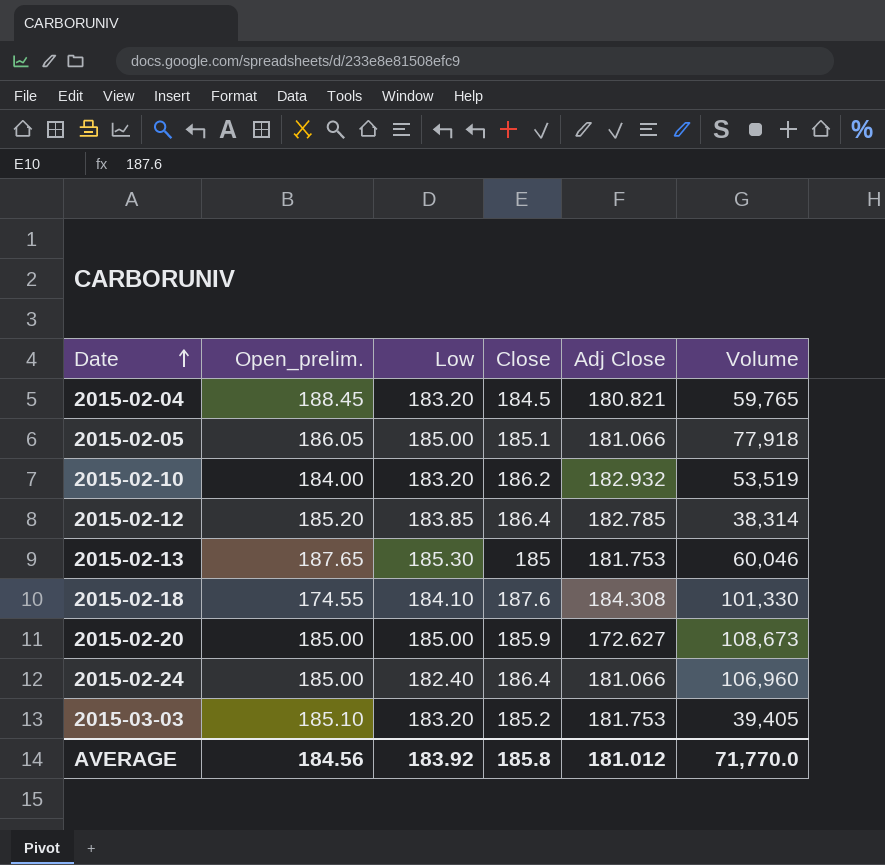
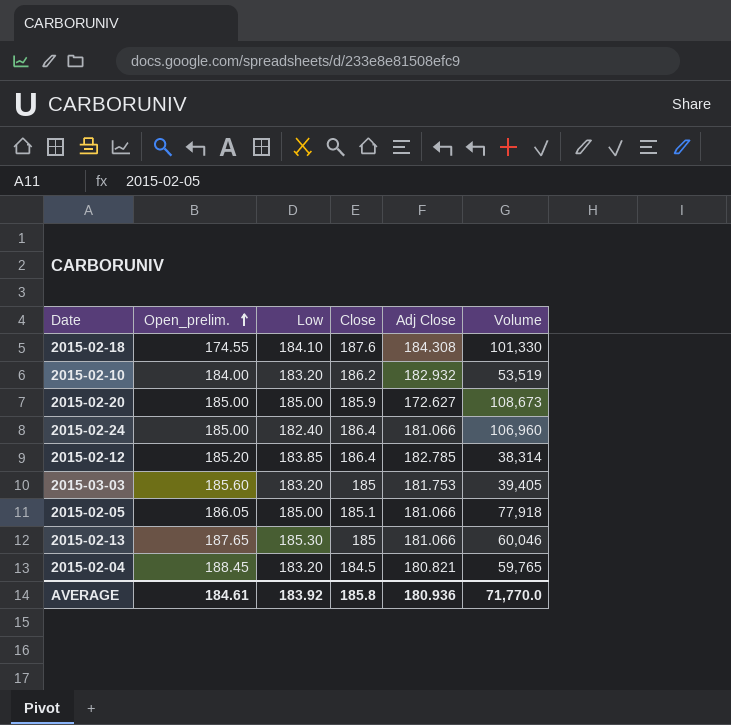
row order: Date ascending -> Open_prelim. ascending
2015-03-03 | Open_prelim.: 185.10 -> 185.60
2015-03-03 | Close: 185.2 -> 185
2015-02-13 | Adj Close: 181.753 -> 181.066
AVERAGE | Open_prelim.: 184.56 -> 184.61
AVERAGE | Adj Close: 181.012 -> 180.936

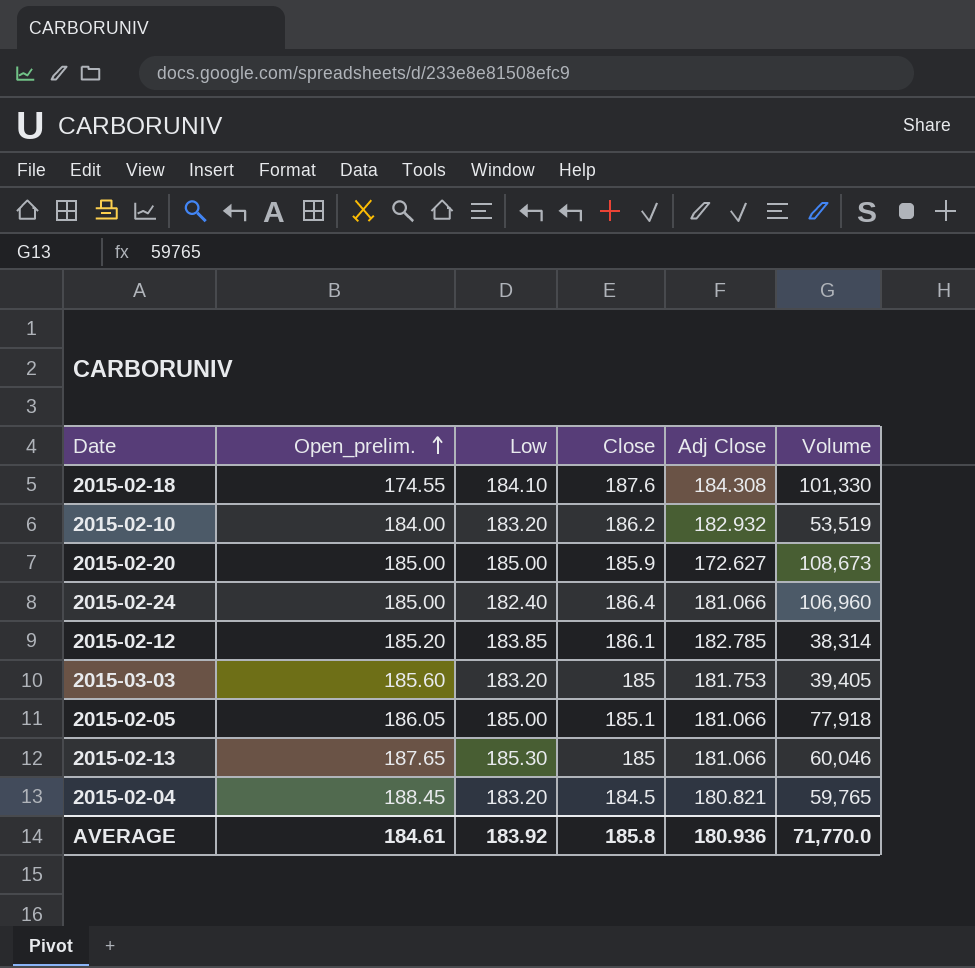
2015-02-12 | Close: 186.4 -> 186.1

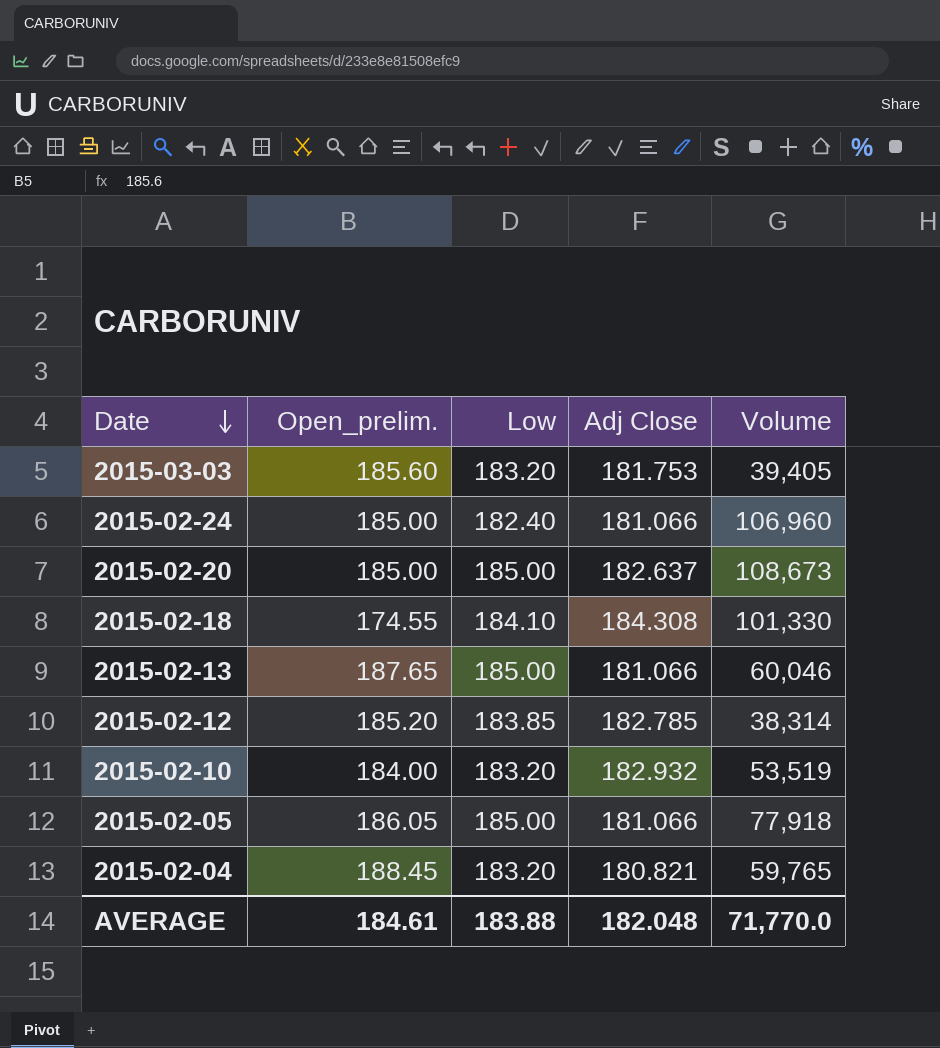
row order: Open_prelim. ascending -> Date descending
column Close | position: 4 -> none
2015-02-20 | Adj Close: 172.627 -> 182.637
2015-02-13 | Low: 185.30 -> 185.00
AVERAGE | Low: 183.92 -> 183.88
AVERAGE | Adj Close: 180.936 -> 182.048

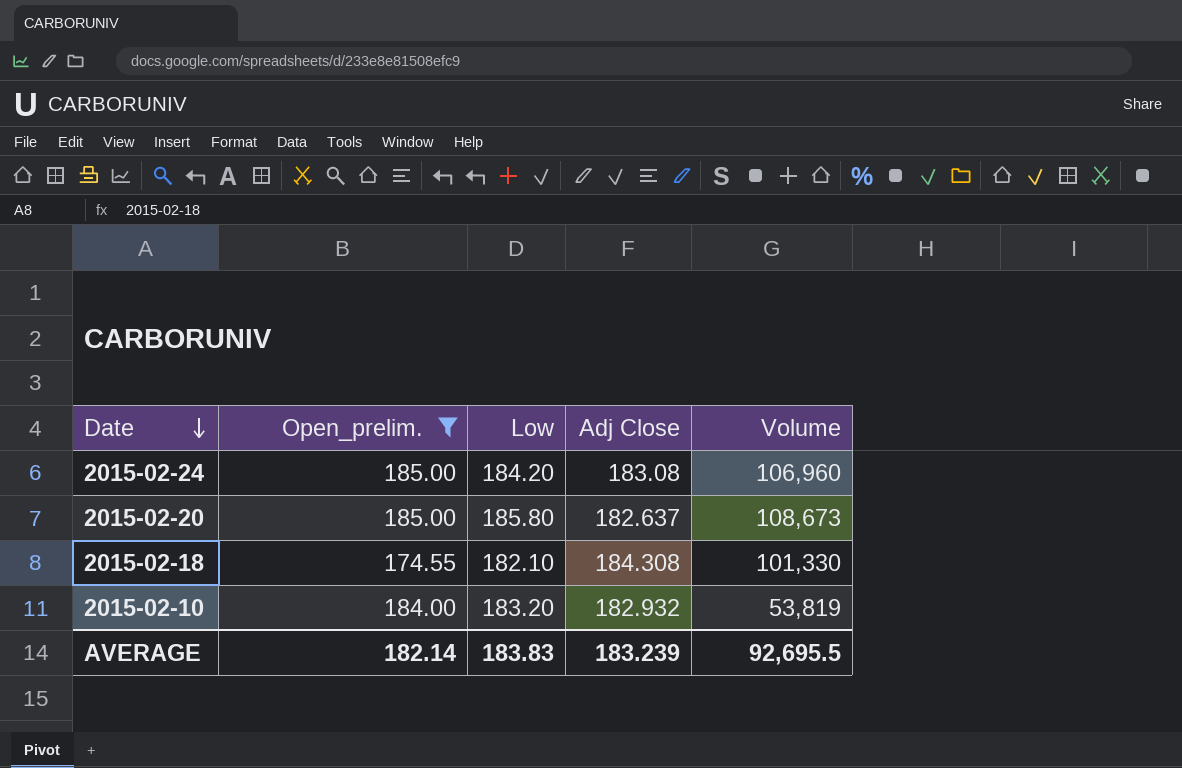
filter: none -> Open_prelim. <= 185.00
2015-02-24 | Low: 182.40 -> 184.20
2015-02-24 | Adj Close: 181.066 -> 183.08
2015-02-20 | Low: 185.00 -> 185.80
2015-02-18 | Low: 184.10 -> 182.10
2015-02-10 | Volume: 53,519 -> 53,819
AVERAGE | Open_prelim.: 184.61 -> 182.14
AVERAGE | Low: 183.88 -> 183.83
AVERAGE | Adj Close: 182.048 -> 183.239
AVERAGE | Volume: 71,770.0 -> 92,695.5

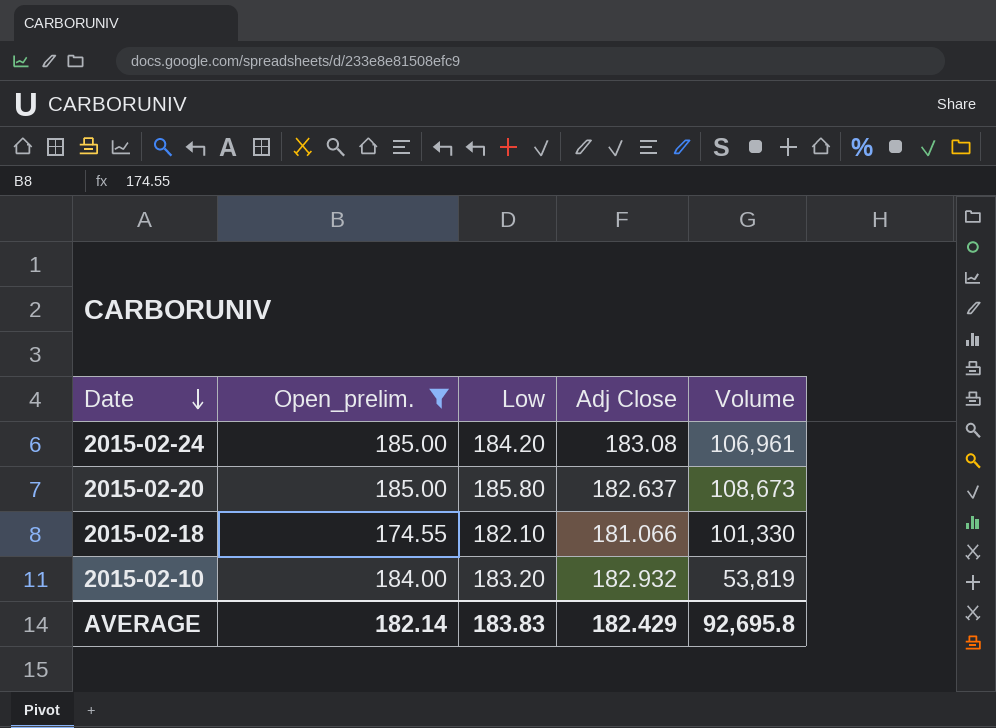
2015-02-24 | Volume: 106,960 -> 106,961
2015-02-18 | Adj Close: 184.308 -> 181.066
AVERAGE | Adj Close: 183.239 -> 182.429
AVERAGE | Volume: 92,695.5 -> 92,695.8

